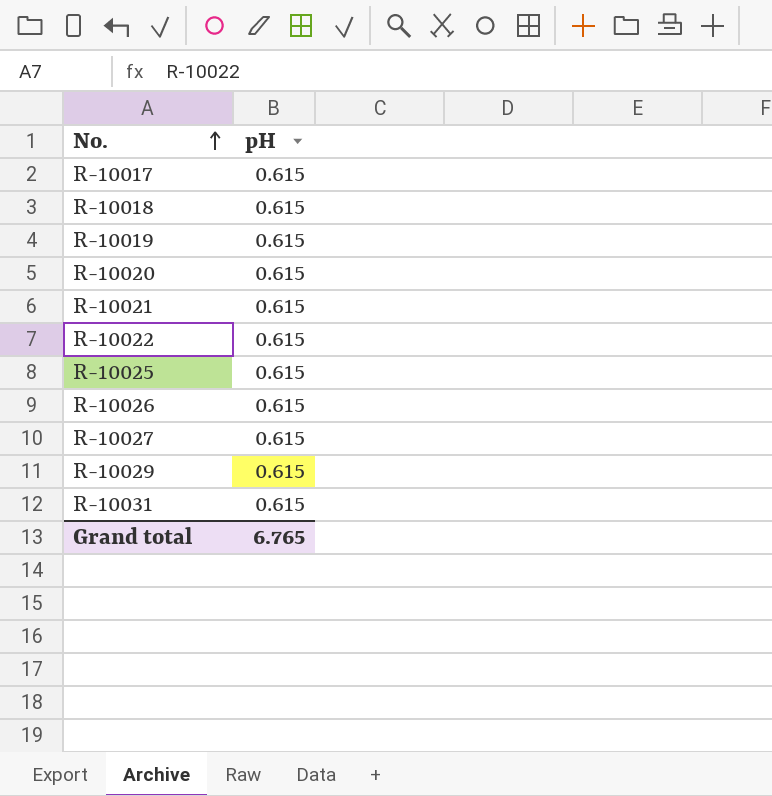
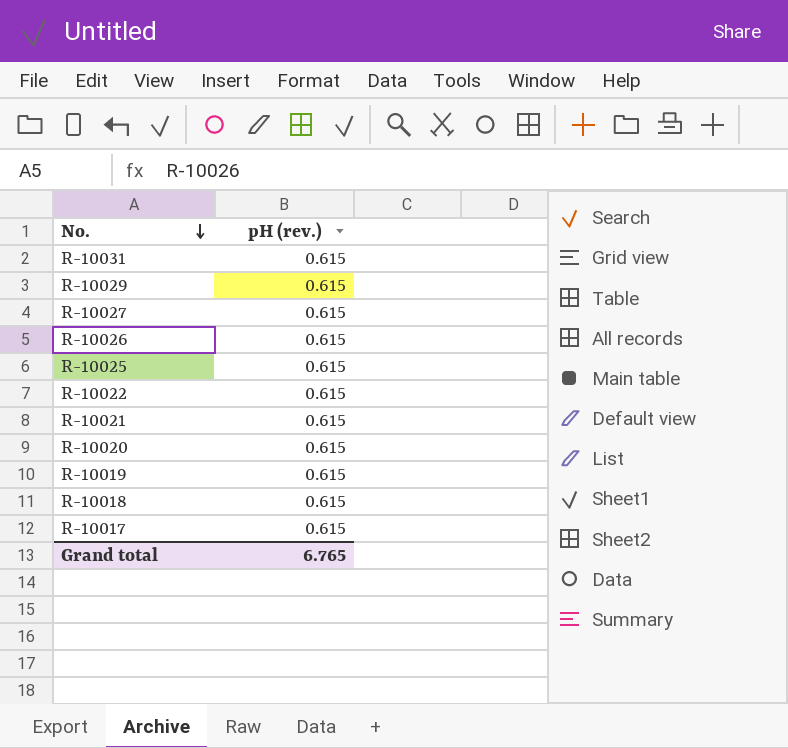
row order: No. ascending -> No. descending
column name: pH -> pH (rev.)

